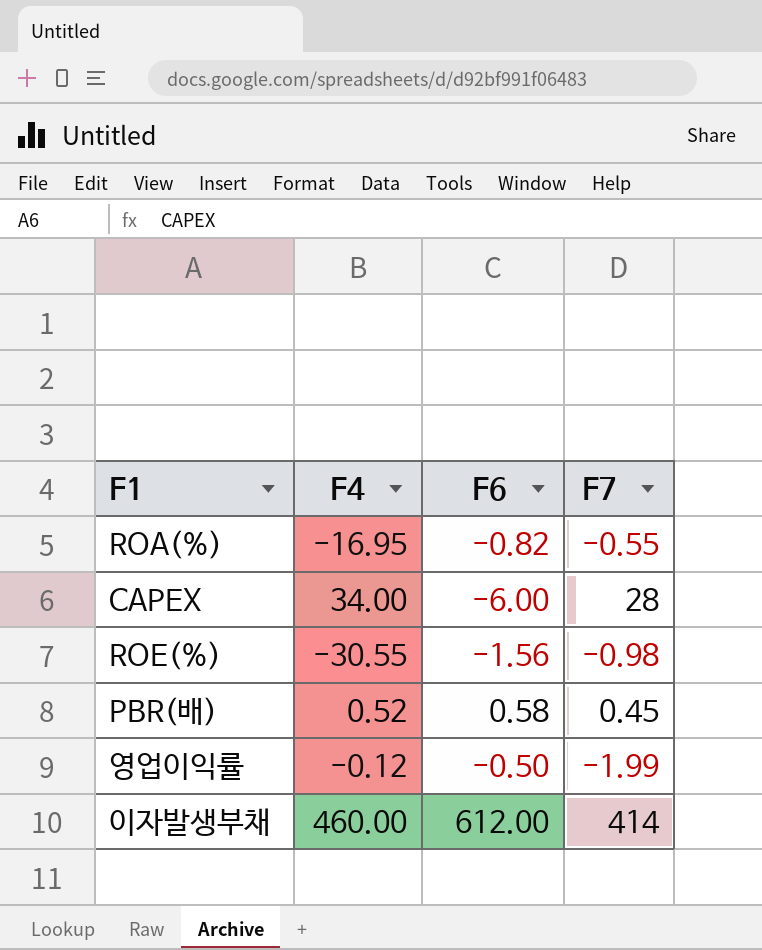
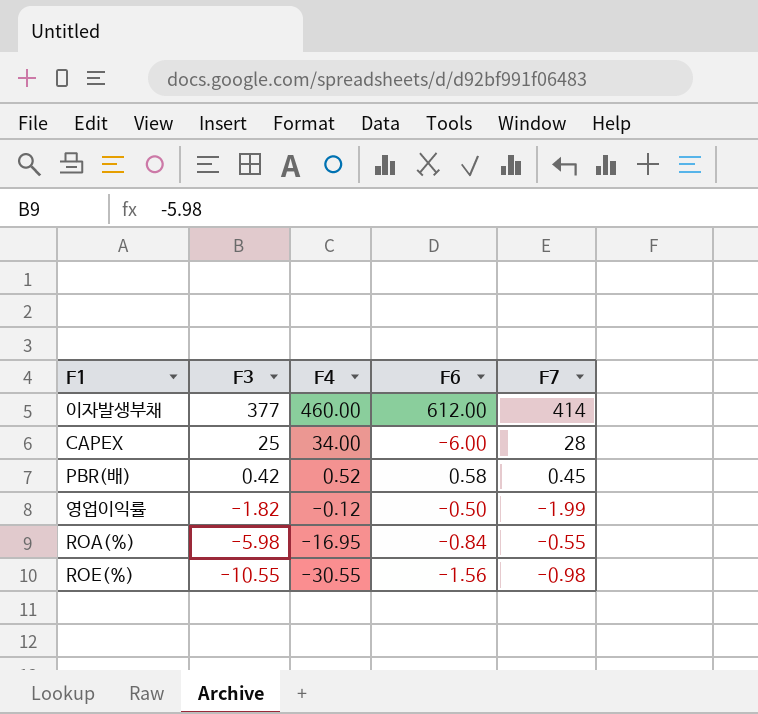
row order: none -> F3 descending
column F3 | position: none -> 2
ROA(%) | F6: -0.82 -> -0.84

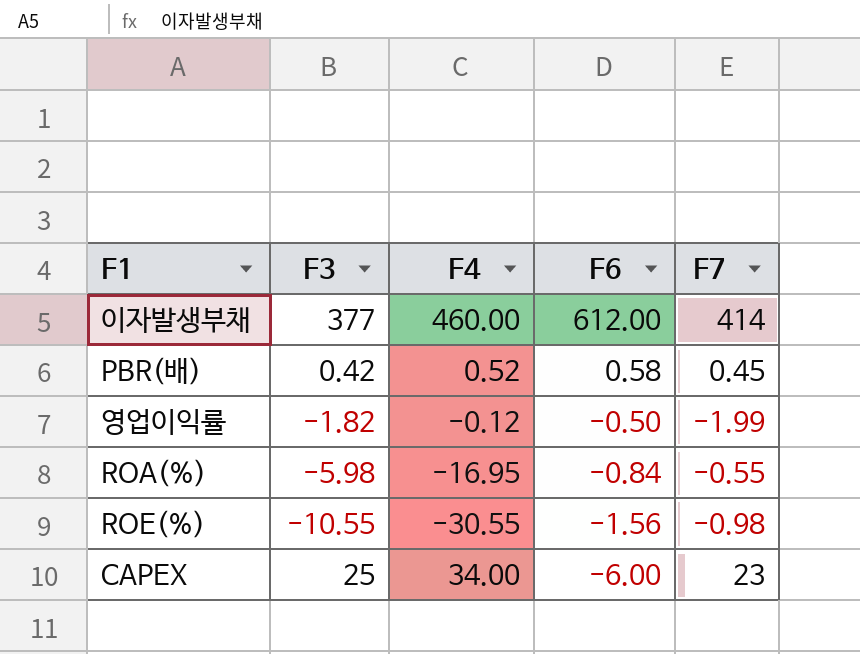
row order: F3 descending -> F6 descending
CAPEX | F7: 28 -> 23

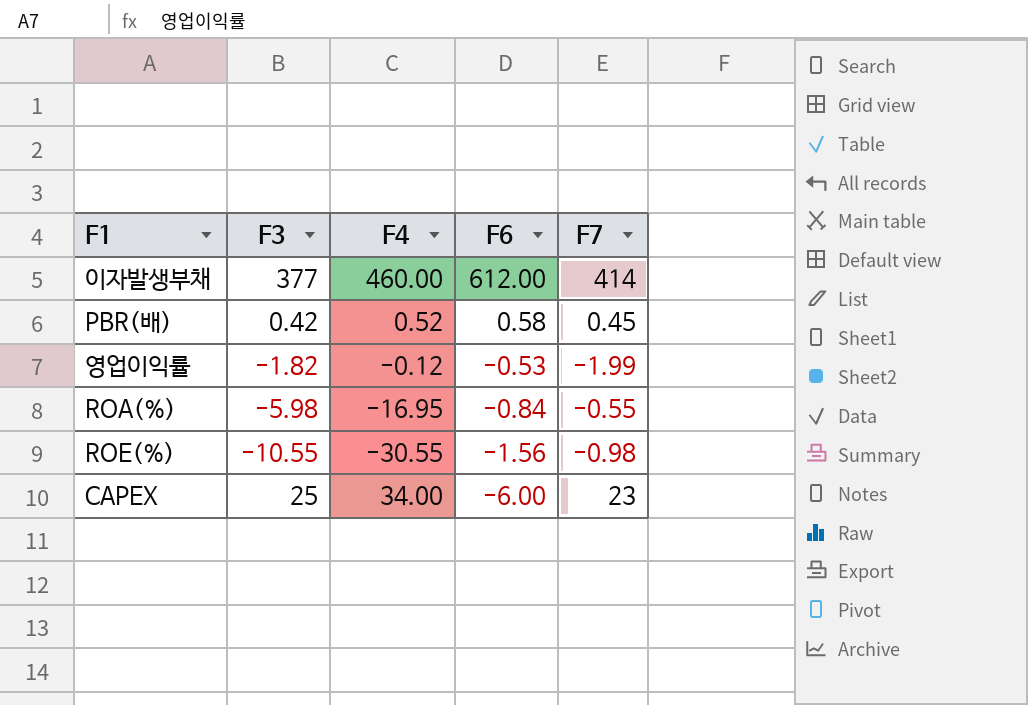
영업이익률 | F6: -0.50 -> -0.53

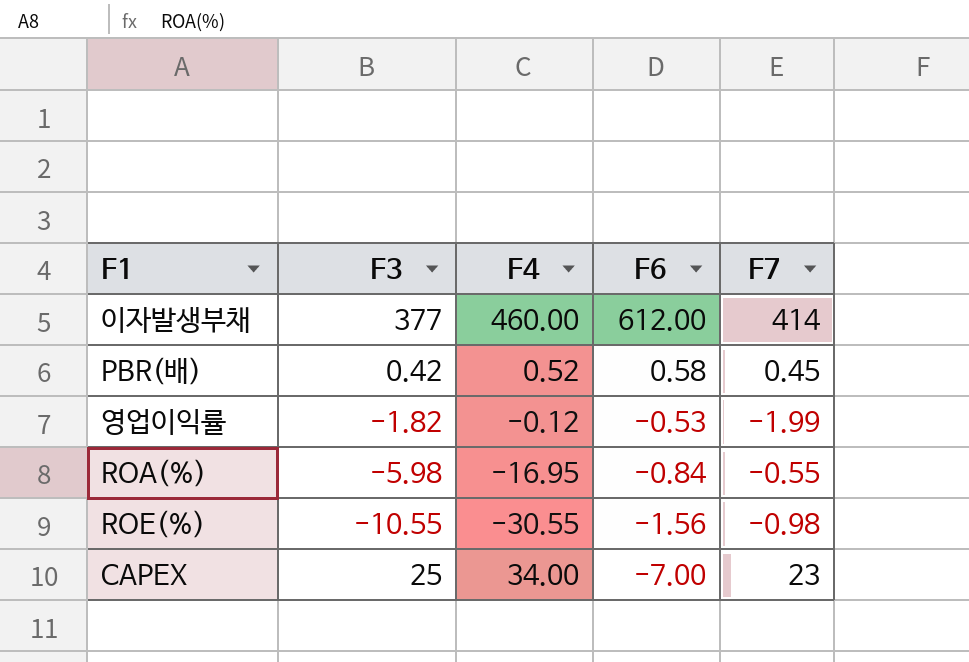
CAPEX | F6: -6.00 -> -7.00

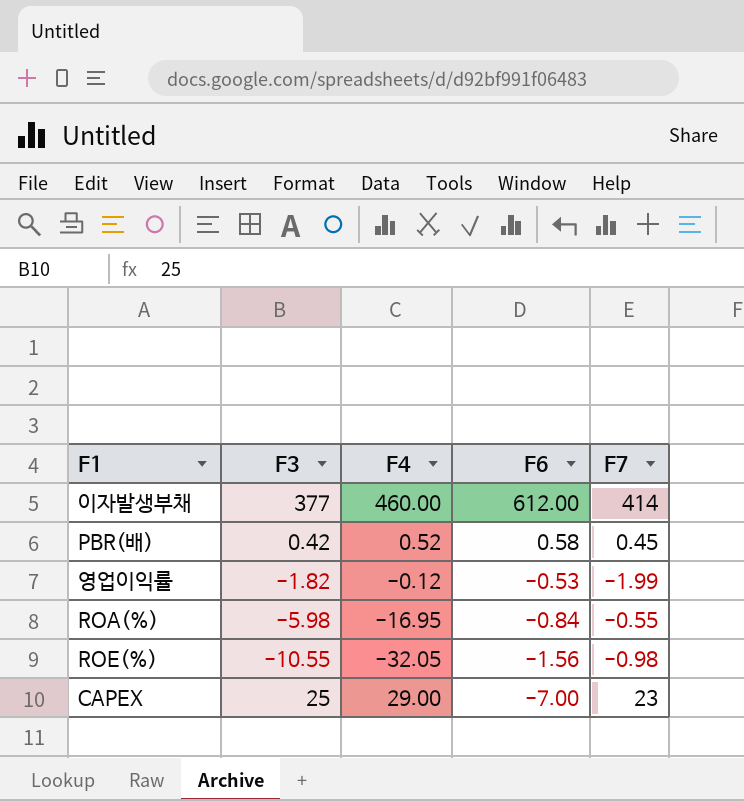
ROE(%) | F4: -30.55 -> -32.05
CAPEX | F4: 34.00 -> 29.00

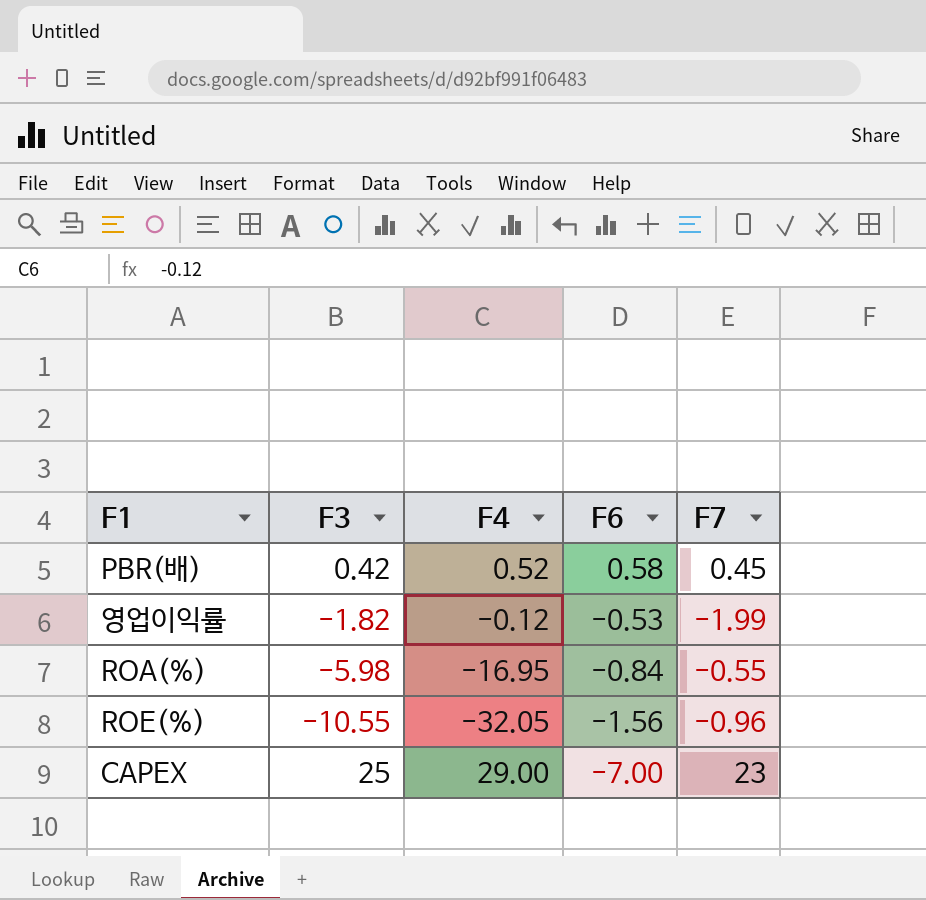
row 이자발생부채: 377 | 460.00 | 612.00 | 414 -> none
ROE(%) | F7: -0.98 -> -0.96

